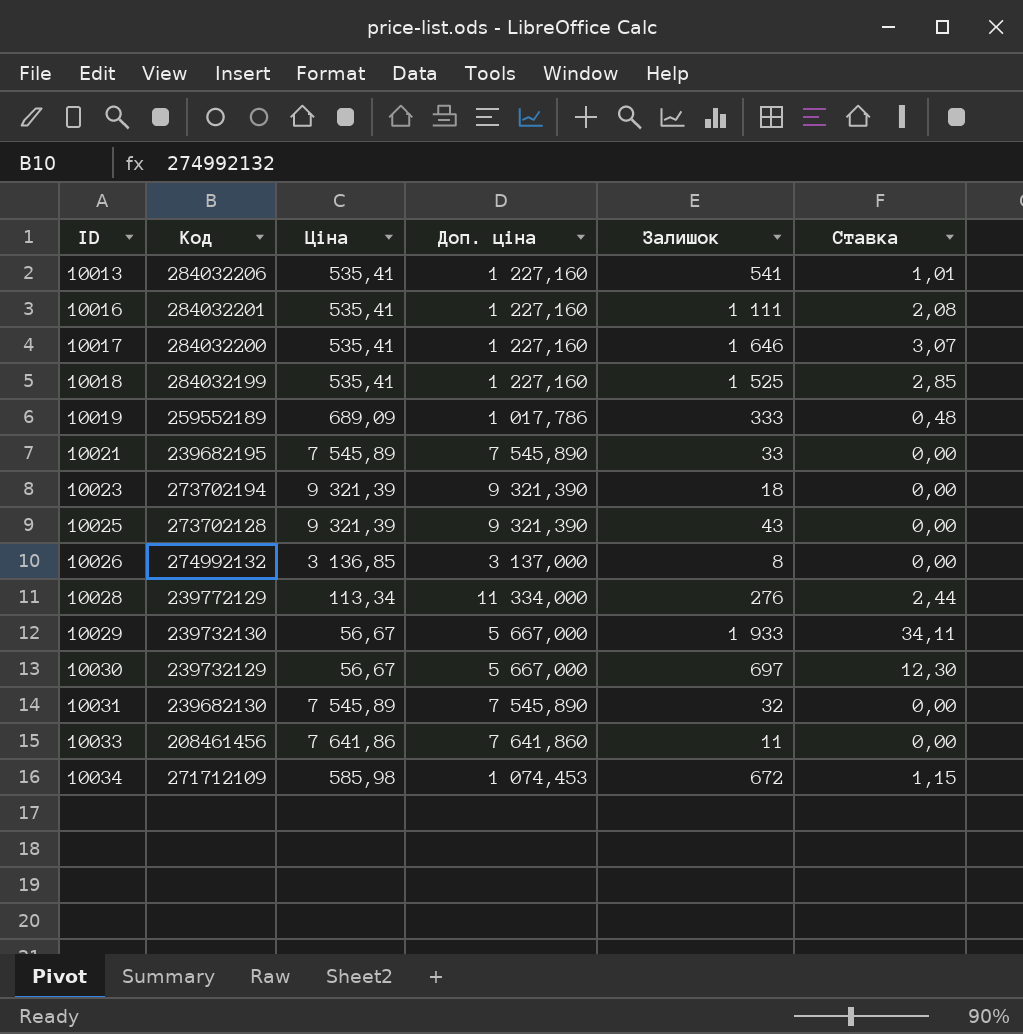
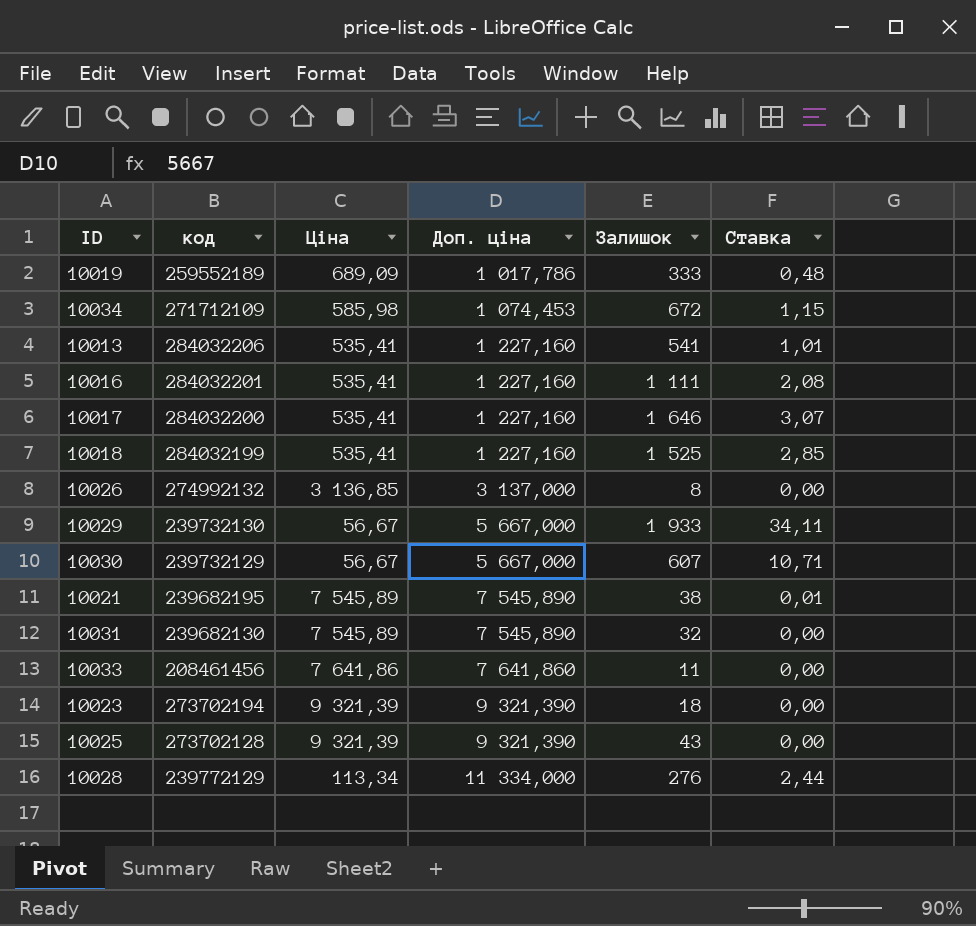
row order: ID ascending -> Доп. ціна ascending
column name: Код -> код
10030 | Залишок: 697 -> 607
10030 | Ставка: 12,30 -> 10,71
10021 | Залишок: 33 -> 38
10021 | Ставка: 0,00 -> 0,01

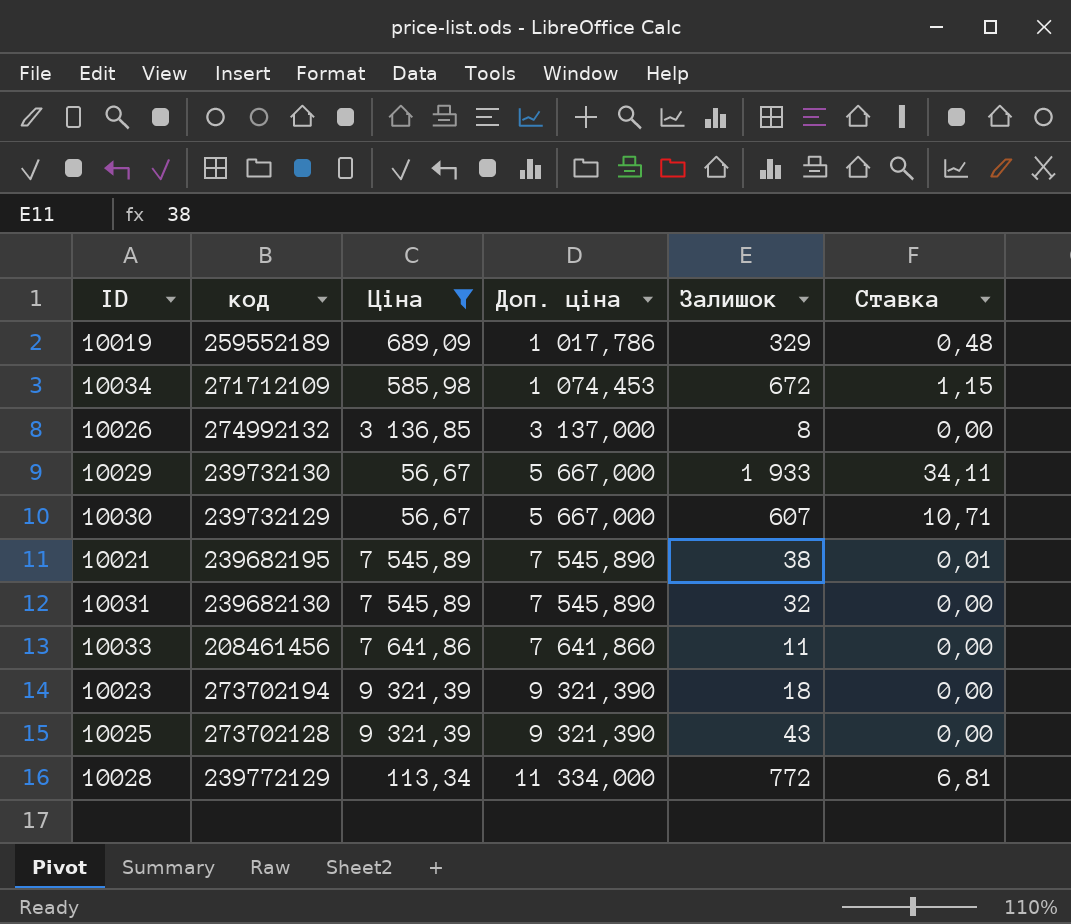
filter: none -> Ціна != 535,41
10019 | Залишок: 333 -> 329
10028 | Залишок: 276 -> 772
10028 | Ставка: 2,44 -> 6,81

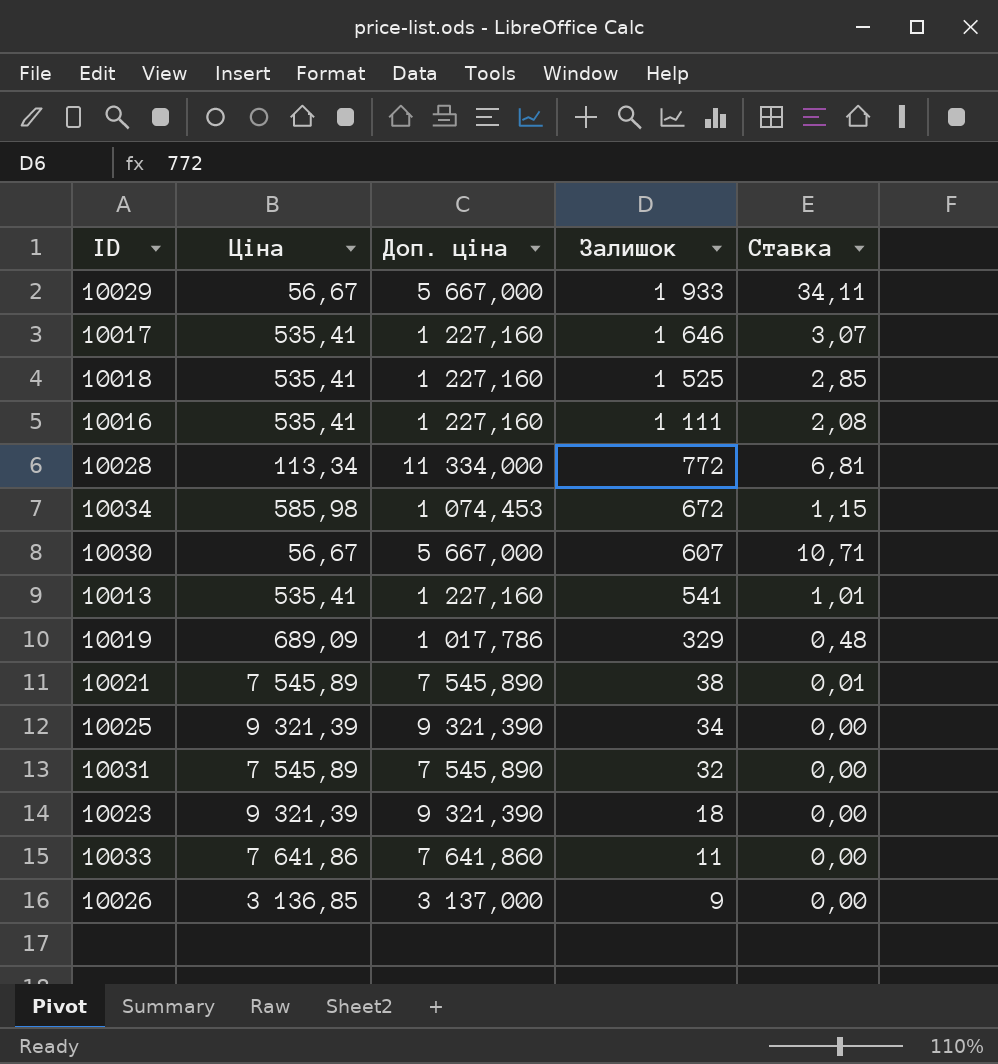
filter: Ціна != 535,41 -> none
row order: Доп. ціна ascending -> Залишок descending
column код | position: 2 -> none
10025 | Залишок: 43 -> 34
10026 | Залишок: 8 -> 9

